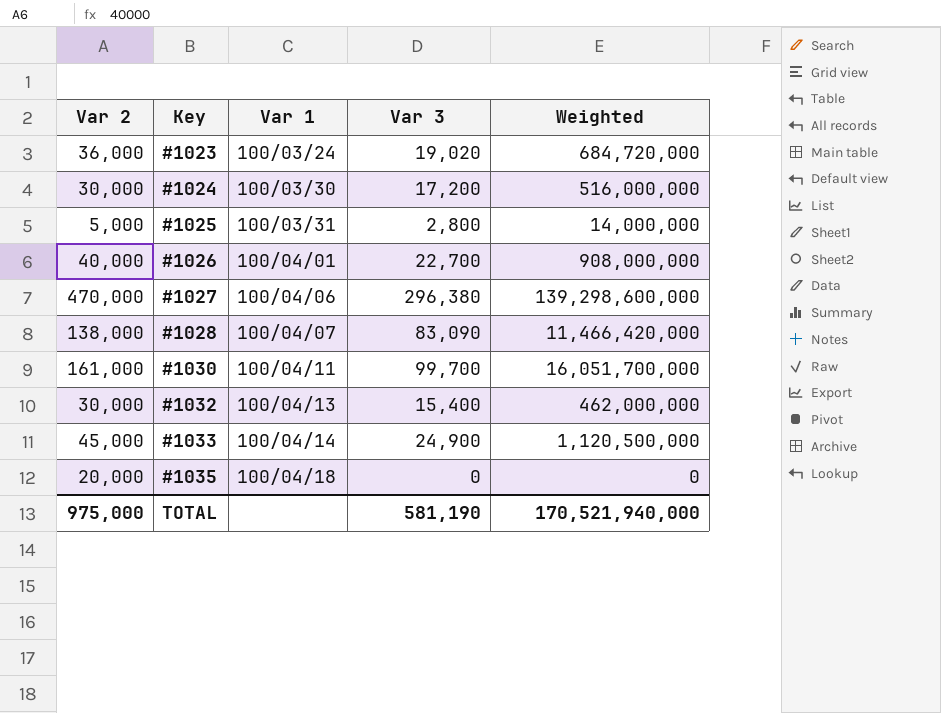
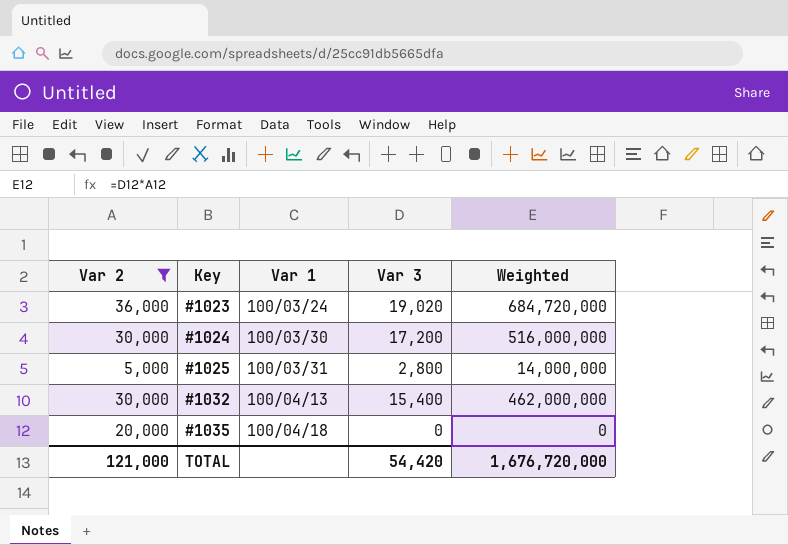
filter: none -> Var 2 <= 36,000
TOTAL | Var 2: 975,000 -> 121,000
TOTAL | Var 3: 581,190 -> 54,420
TOTAL | Weighted: 170,521,940,000 -> 1,676,720,000

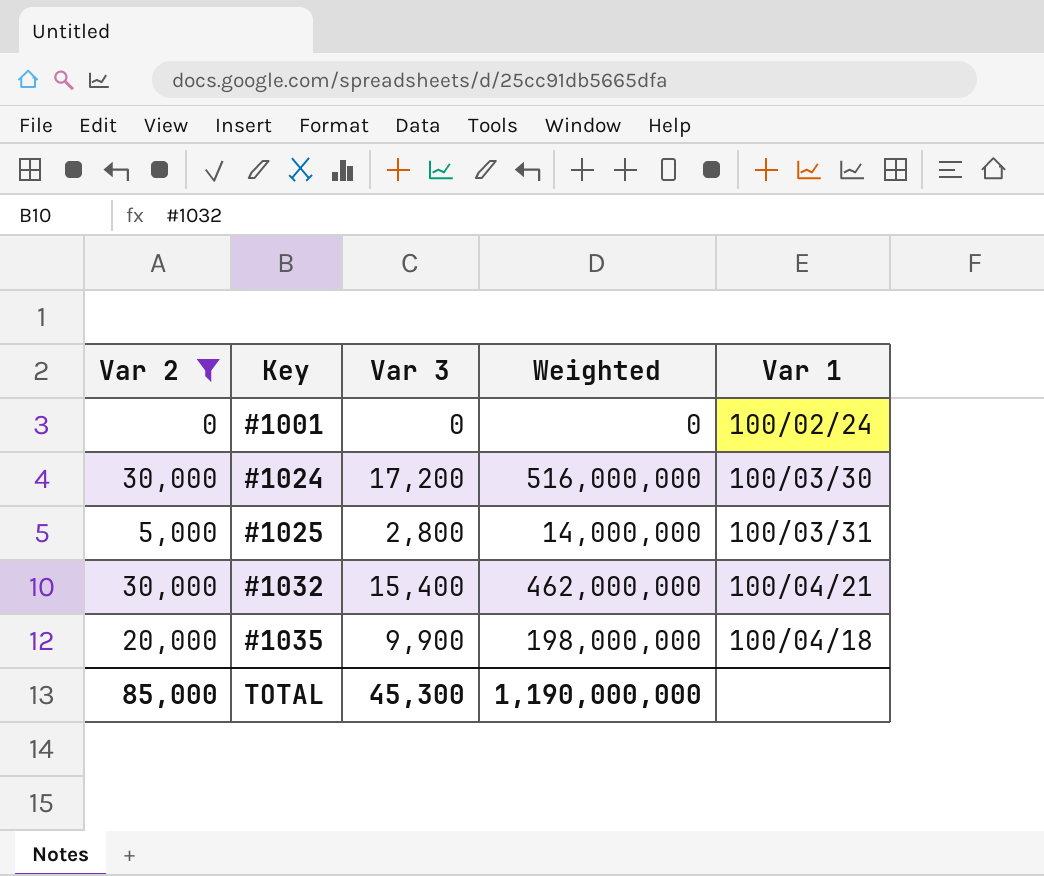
column Var 1 | position: 3 -> 5
row #1023: 36,000 | 100/03/24 | 19,020 | 684,720,000 -> none
row #1001: none -> 0 | 0 | 0 | 100/02/24
#1032 | Var 1: 100/04/13 -> 100/04/21
#1035 | Var 3: 0 -> 9,900
#1035 | Weighted: 0 -> 198,000,000
TOTAL | Var 2: 121,000 -> 85,000
TOTAL | Var 3: 54,420 -> 45,300
TOTAL | Weighted: 1,676,720,000 -> 1,190,000,000

